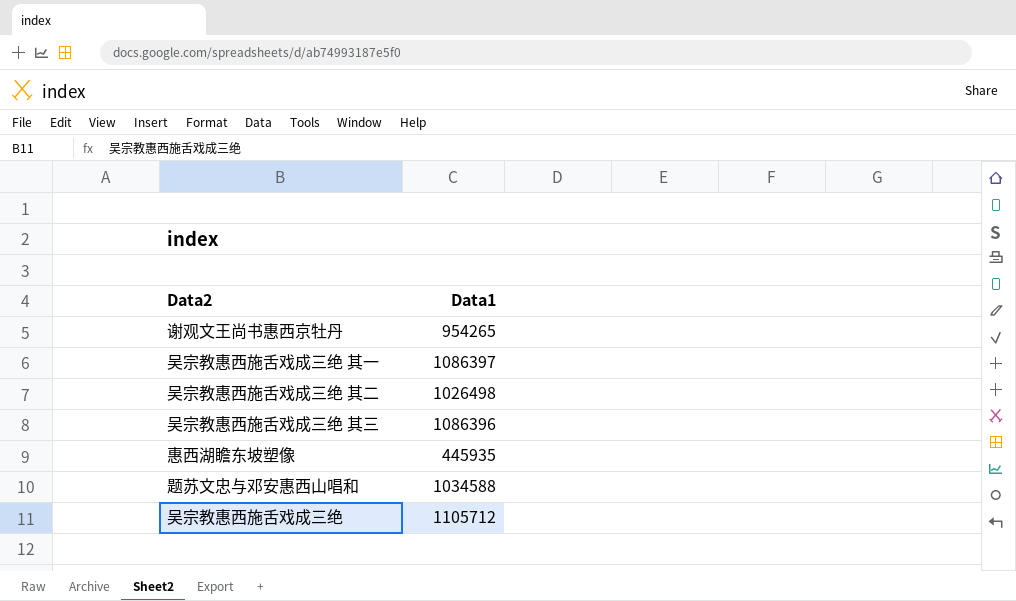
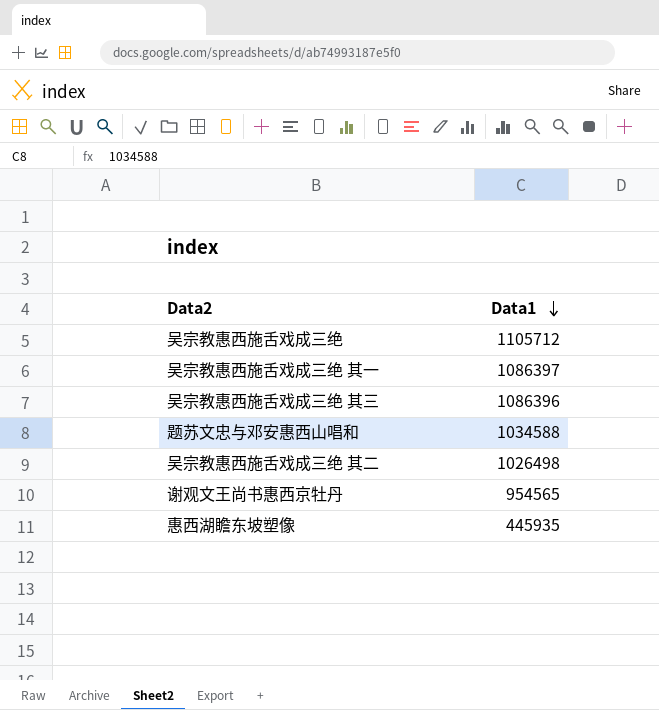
row order: none -> Data1 descending
谢观文王尚书惠西京牡丹 | Data1: 954265 -> 954565

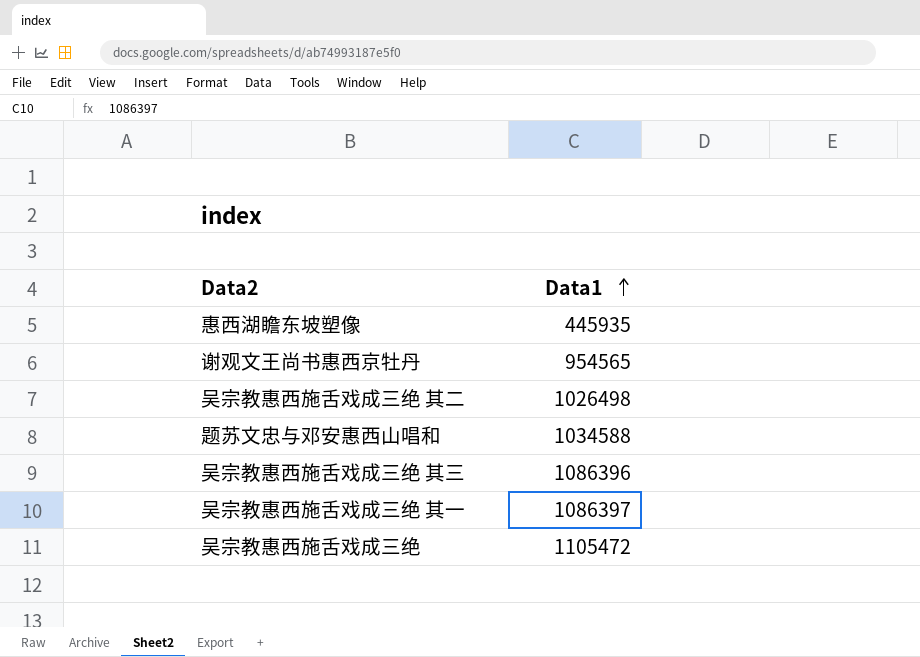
row order: Data1 descending -> Data1 ascending
吴宗教惠西施舌戏成三绝 | Data1: 1105712 -> 1105472

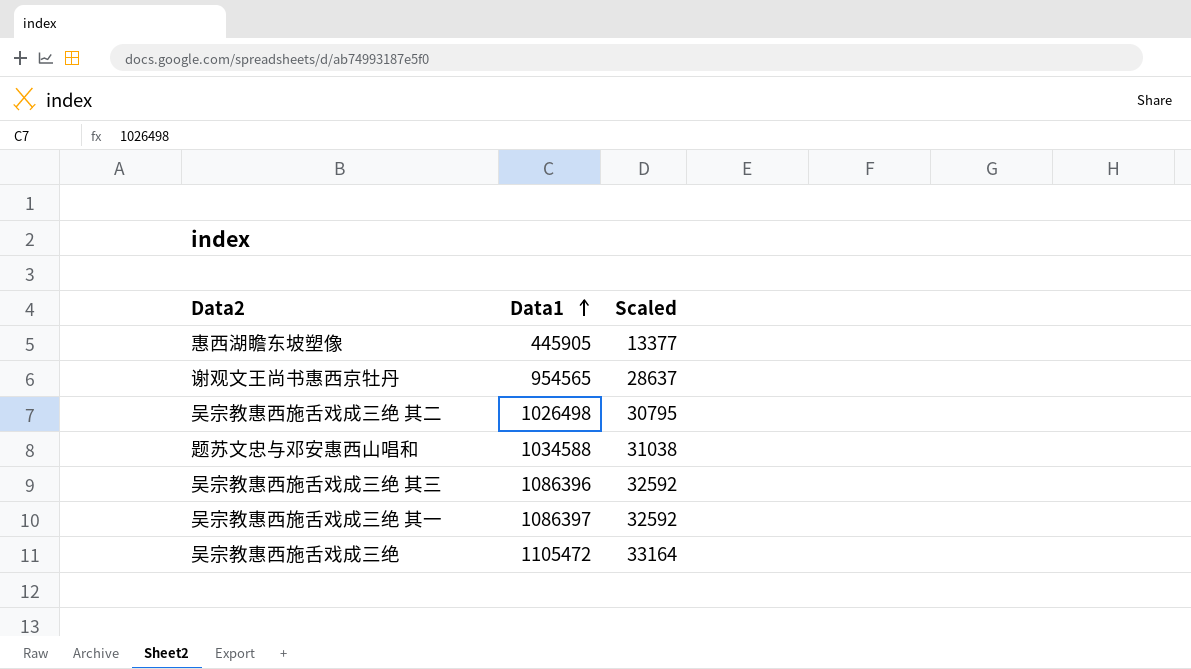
column Scaled | formula: none -> [Data1] * 0.03
惠西湖瞻东坡塑像 | Data1: 445935 -> 445905

